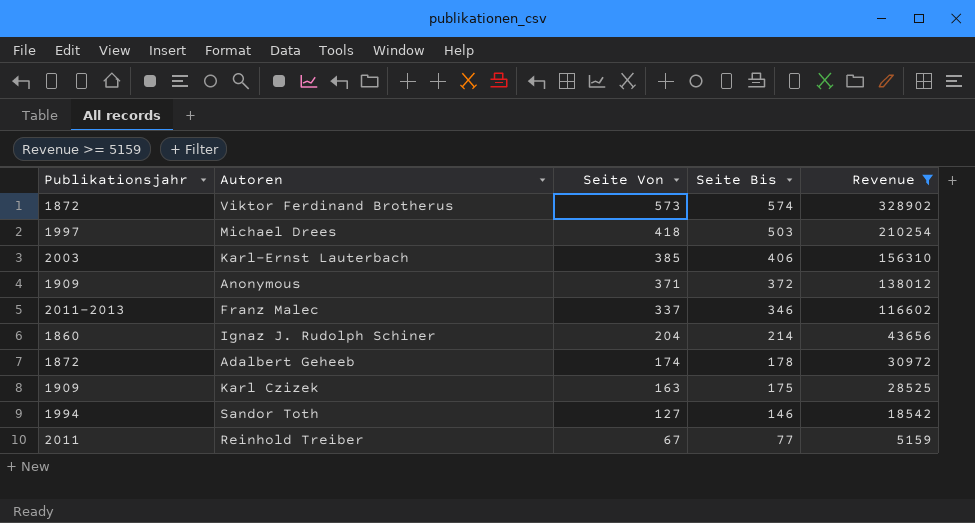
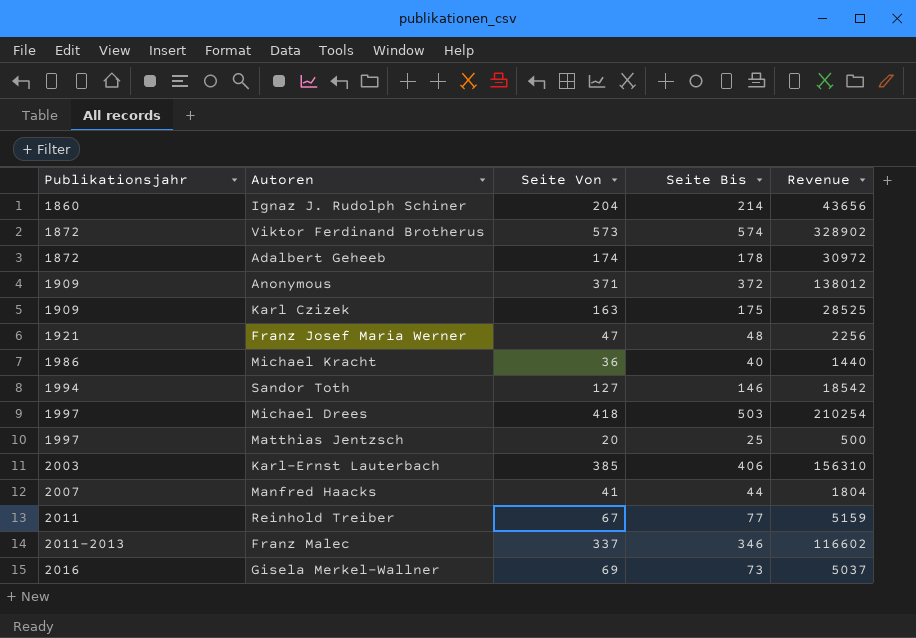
filter: Revenue >= 5159 -> none
row order: Seite Von descending -> Publikationsjahr ascending

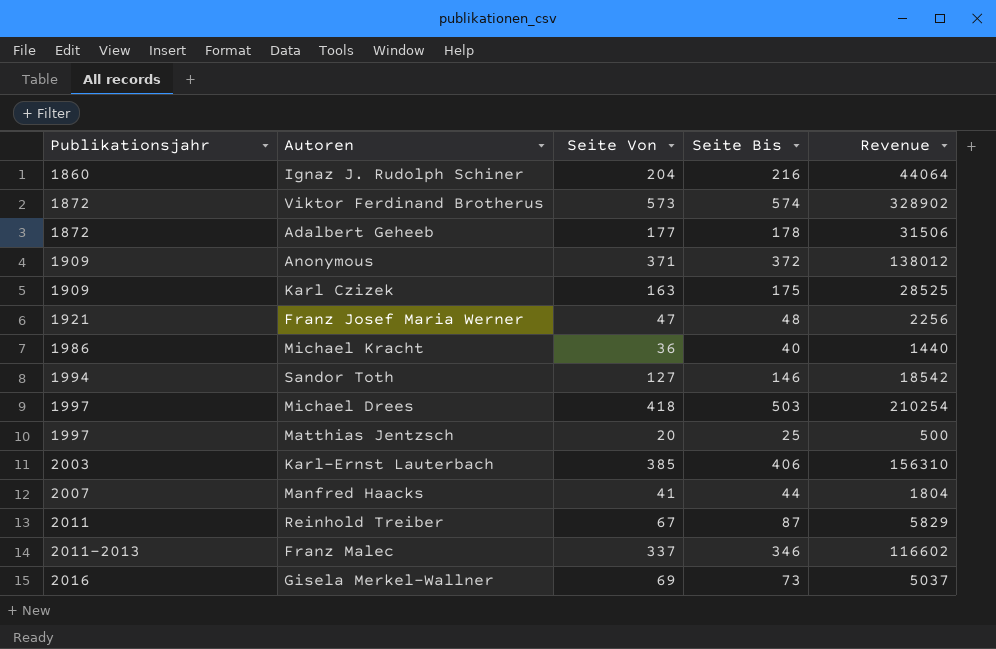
Ignaz J. Rudolph Schiner | Seite Bis: 214 -> 216
Ignaz J. Rudolph Schiner | Revenue: 43656 -> 44064
Adalbert Geheeb | Seite Von: 174 -> 177
Adalbert Geheeb | Revenue: 30972 -> 31506
Reinhold Treiber | Seite Bis: 77 -> 87
Reinhold Treiber | Revenue: 5159 -> 5829

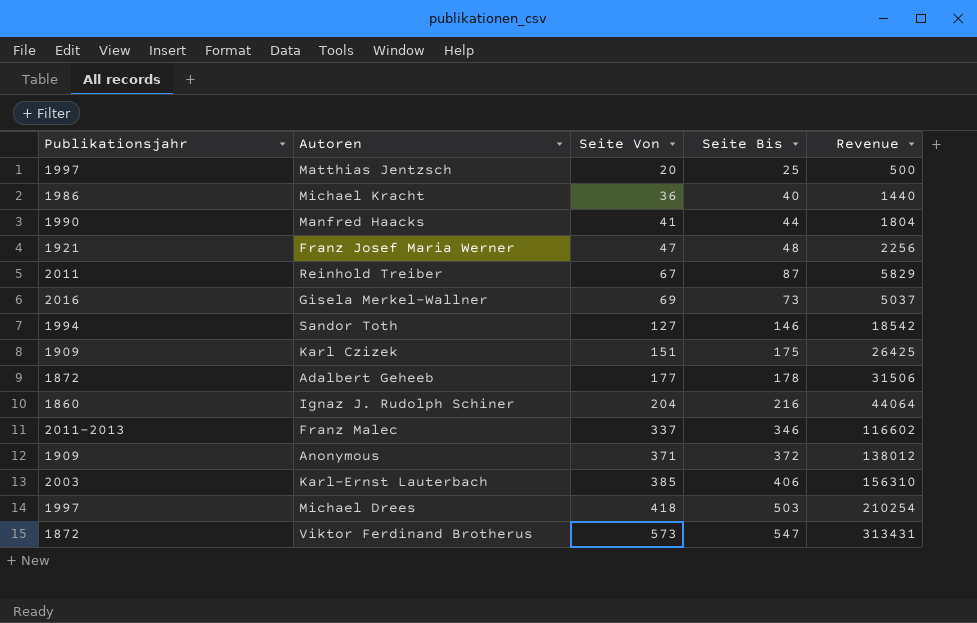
row order: Publikationsjahr ascending -> Seite Von ascending
Manfred Haacks | Publikationsjahr: 2007 -> 1990
Karl Czizek | Seite Von: 163 -> 151
Karl Czizek | Revenue: 28525 -> 26425
Viktor Ferdinand Brotherus | Seite Bis: 574 -> 547
Viktor Ferdinand Brotherus | Revenue: 328902 -> 313431

